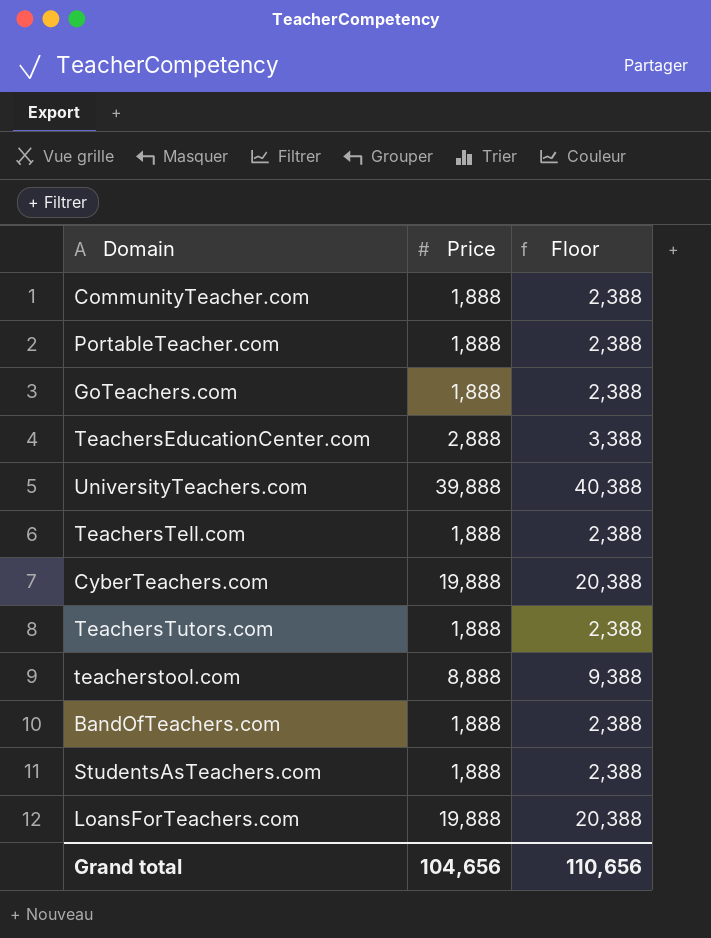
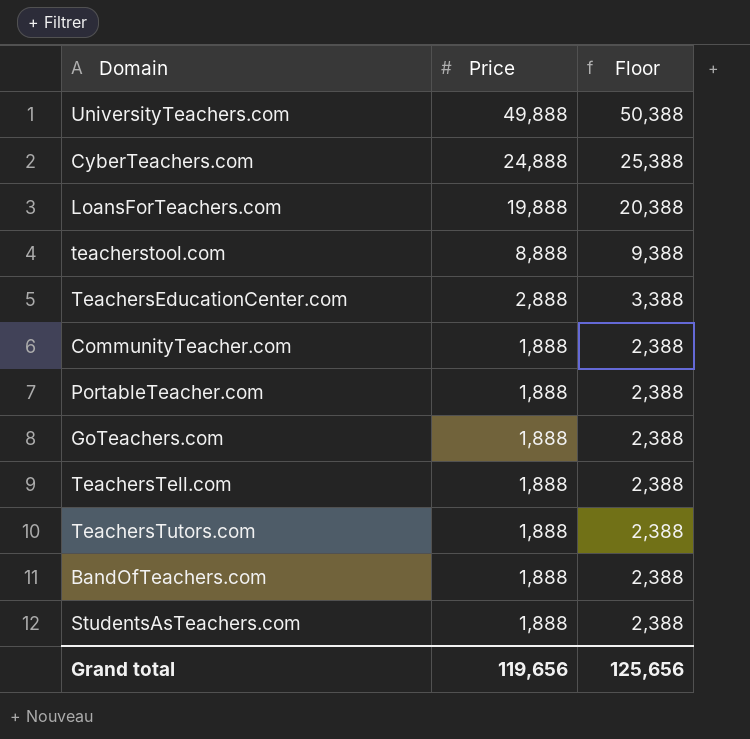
row order: none -> Price descending
UniversityTeachers.com | Price: 39,888 -> 49,888
UniversityTeachers.com | Floor: 40,388 -> 50,388
CyberTeachers.com | Price: 19,888 -> 24,888
CyberTeachers.com | Floor: 20,388 -> 25,388
Grand total | Price: 104,656 -> 119,656
Grand total | Floor: 110,656 -> 125,656

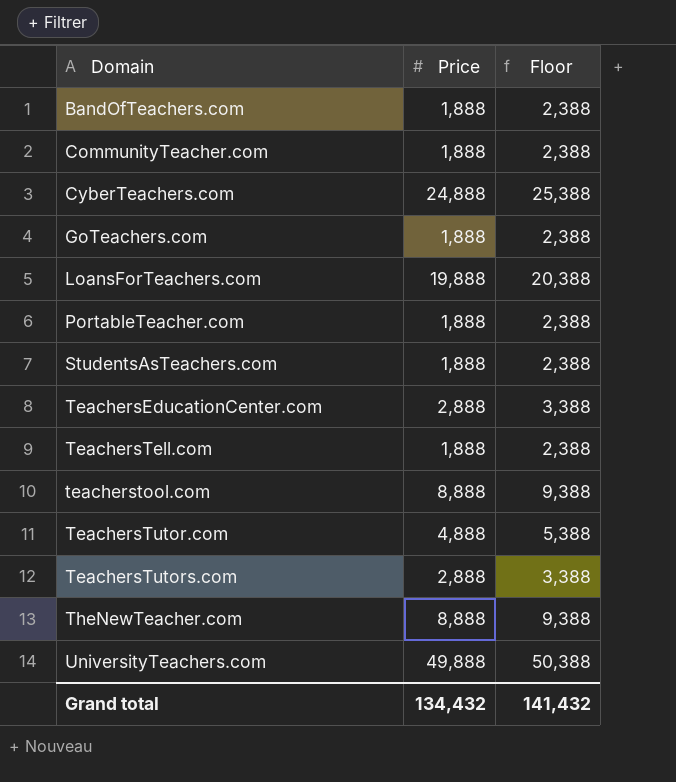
row order: Price descending -> Domain ascending
row TeachersTutor.com: none -> 4,888 | 5,388
TeachersTutors.com | Price: 1,888 -> 2,888
TeachersTutors.com | Floor: 2,388 -> 3,388
row TheNewTeacher.com: none -> 8,888 | 9,388
Grand total | Price: 119,656 -> 134,432
Grand total | Floor: 125,656 -> 141,432

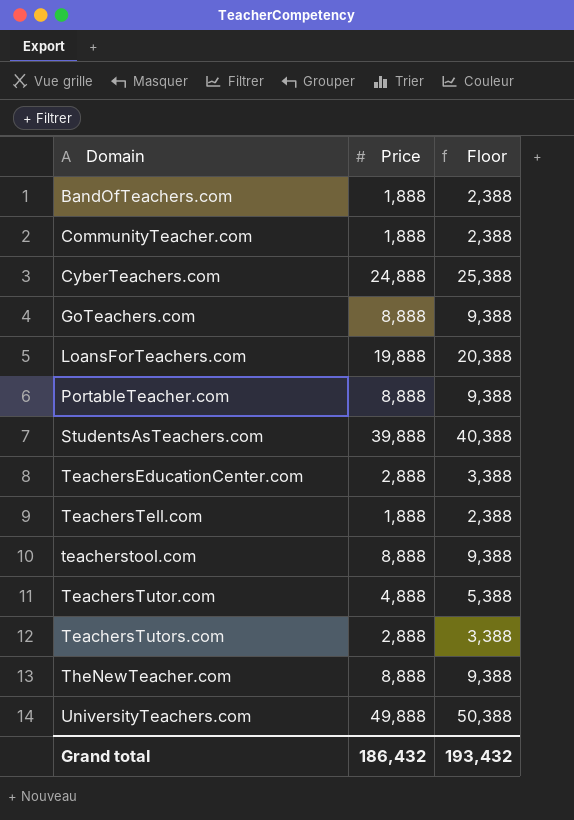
GoTeachers.com | Price: 1,888 -> 8,888
GoTeachers.com | Floor: 2,388 -> 9,388
PortableTeacher.com | Price: 1,888 -> 8,888
PortableTeacher.com | Floor: 2,388 -> 9,388
StudentsAsTeachers.com | Price: 1,888 -> 39,888
StudentsAsTeachers.com | Floor: 2,388 -> 40,388
Grand total | Price: 134,432 -> 186,432
Grand total | Floor: 141,432 -> 193,432

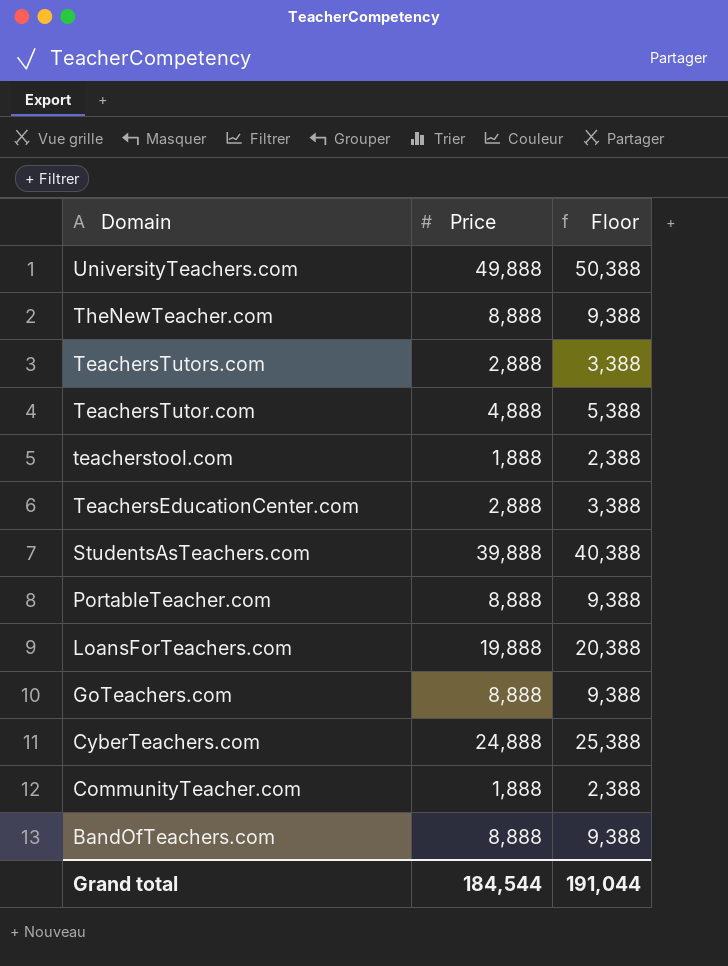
row order: Domain ascending -> Domain descending
row TeachersTell.com: 1,888 | 2,388 -> none
teacherstool.com | Price: 8,888 -> 1,888
teacherstool.com | Floor: 9,388 -> 2,388
BandOfTeachers.com | Price: 1,888 -> 8,888
BandOfTeachers.com | Floor: 2,388 -> 9,388
Grand total | Price: 186,432 -> 184,544
Grand total | Floor: 193,432 -> 191,044

